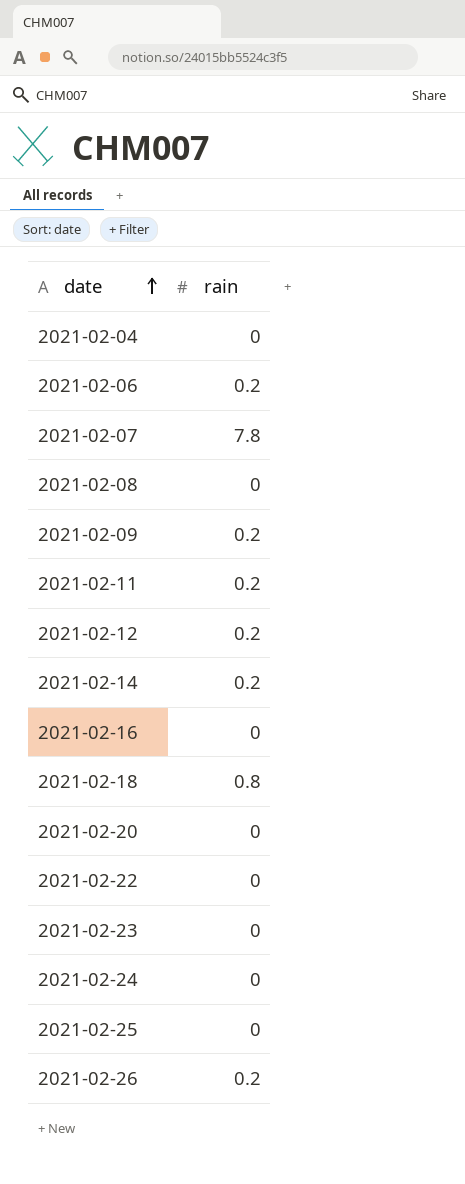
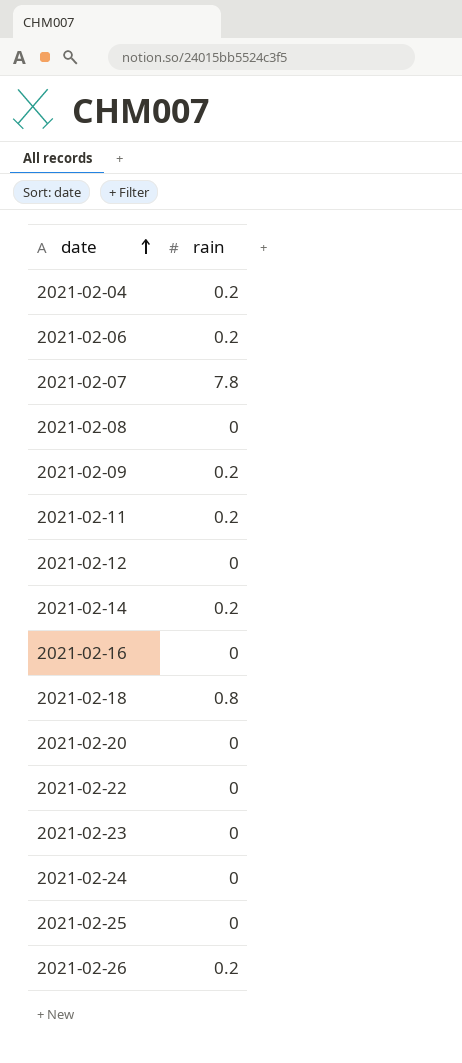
2021-02-04 | rain: 0 -> 0.2
2021-02-12 | rain: 0.2 -> 0

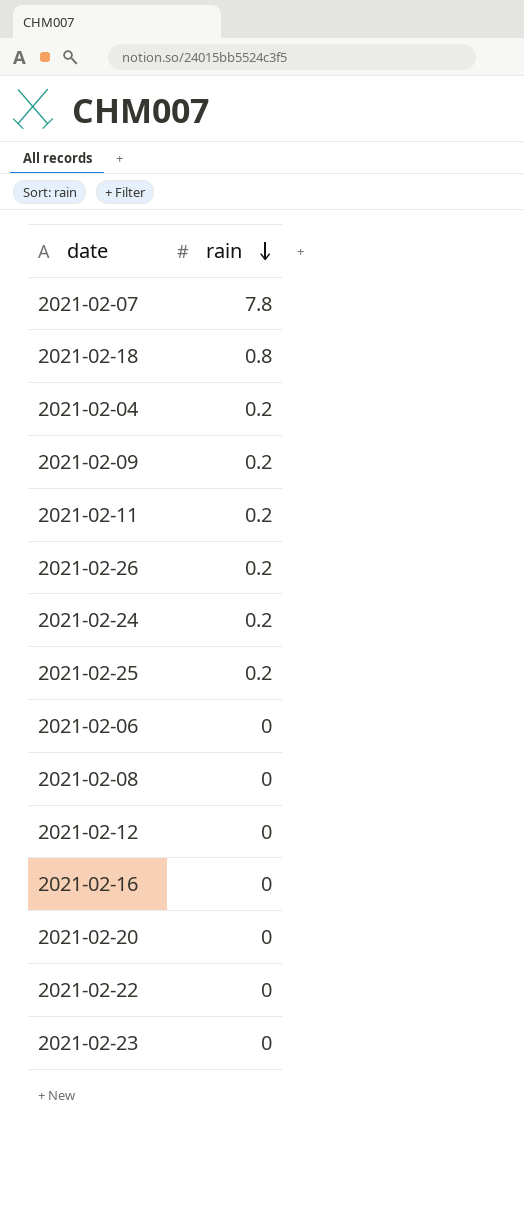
row order: date ascending -> rain descending
row 2021-02-14: 0.2 -> none
2021-02-24 | rain: 0 -> 0.2
2021-02-25 | rain: 0 -> 0.2
2021-02-06 | rain: 0.2 -> 0

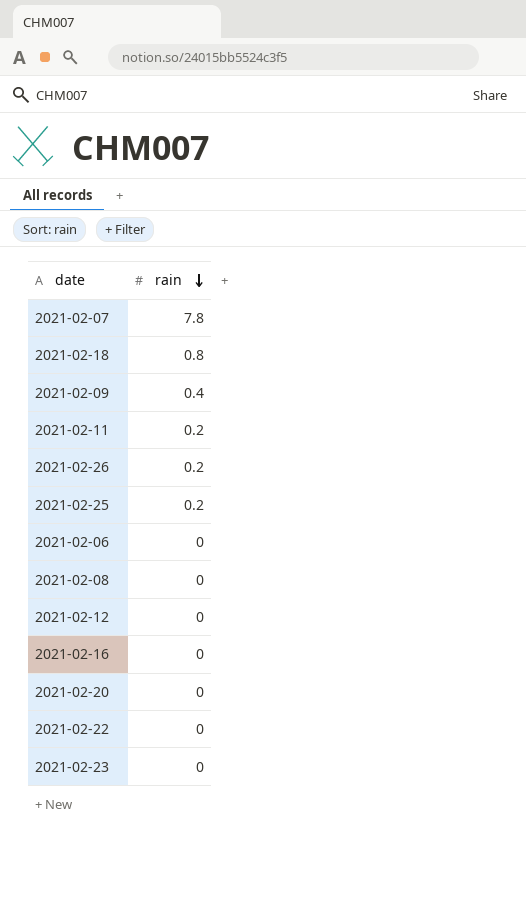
row 2021-02-04: 0.2 -> none
row 2021-02-24: 0.2 -> none
2021-02-09 | rain: 0.2 -> 0.4

